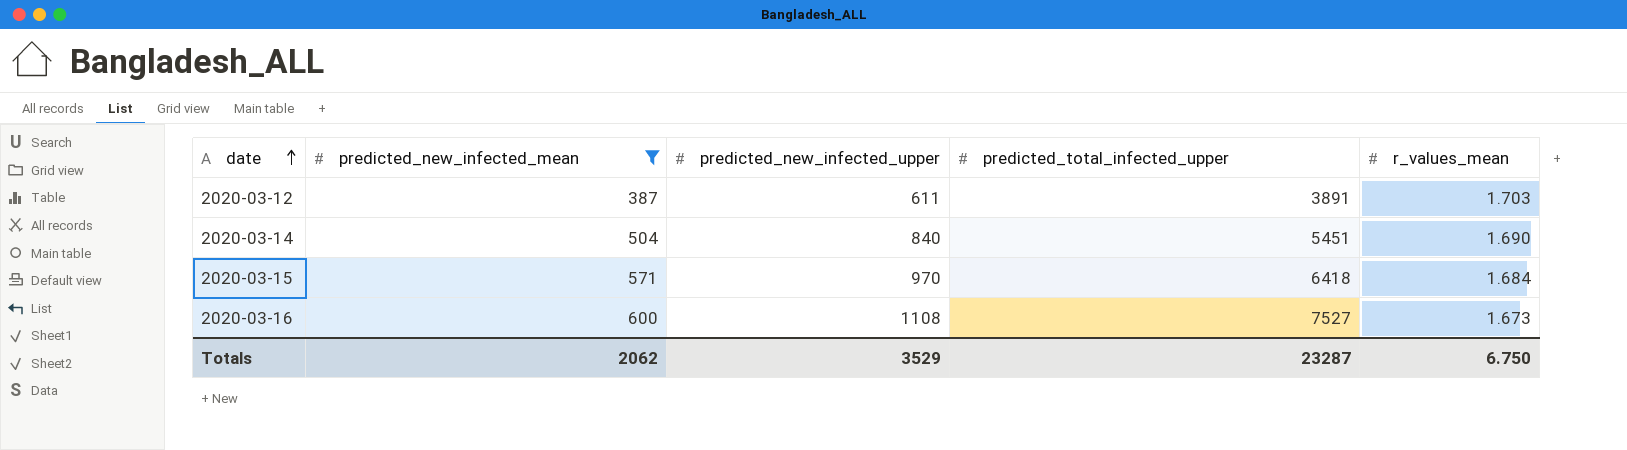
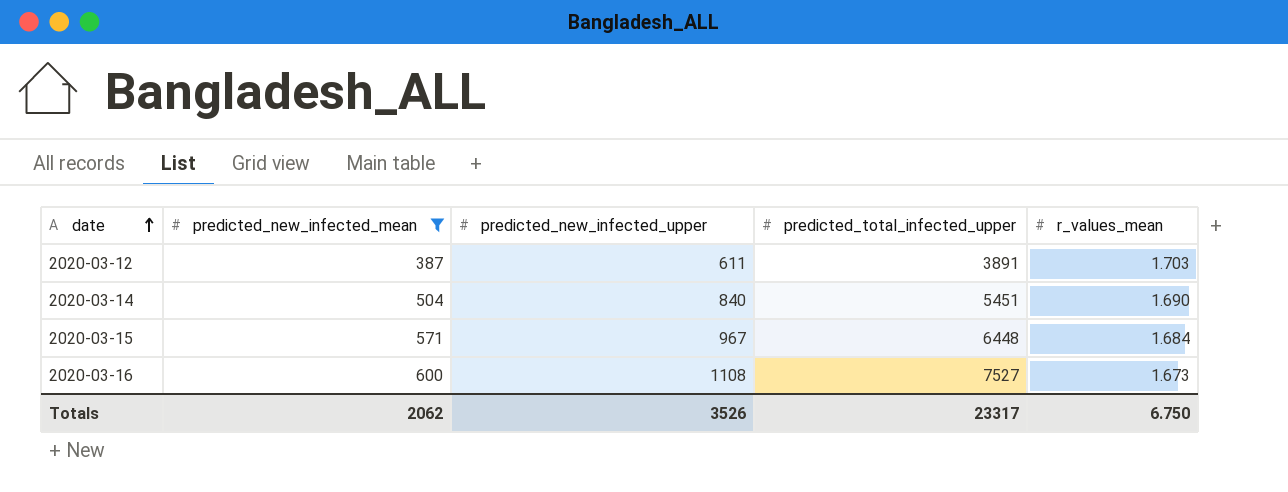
2020-03-15 | predicted_new_infected_upper: 970 -> 967
2020-03-15 | predicted_total_infected_upper: 6418 -> 6448
Totals | predicted_new_infected_upper: 3529 -> 3526
Totals | predicted_total_infected_upper: 23287 -> 23317

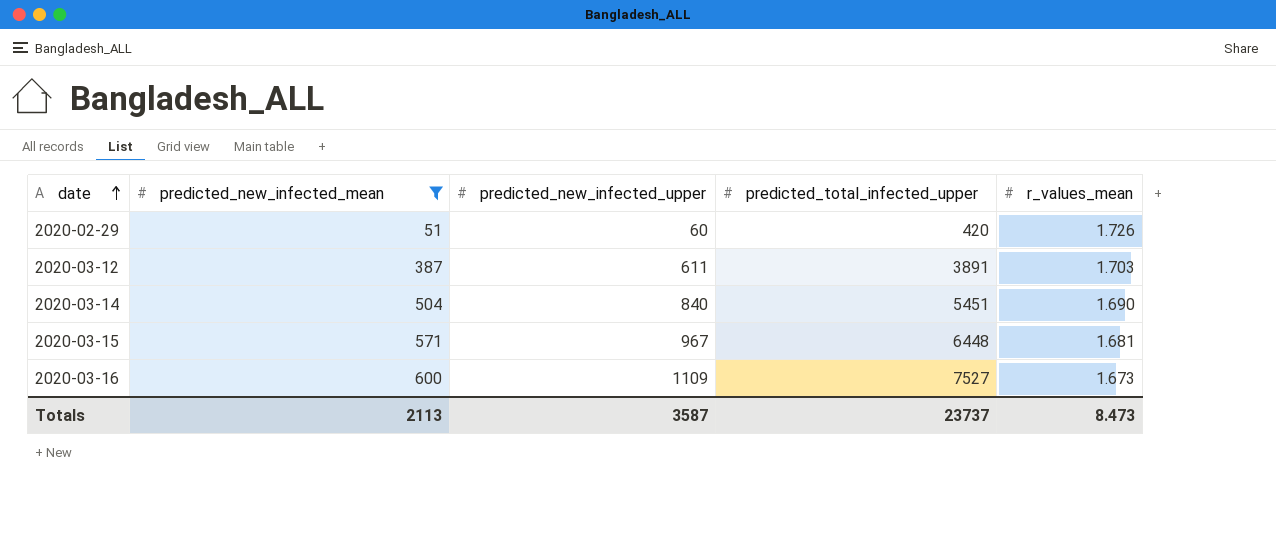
row 2020-02-29: none -> 51 | 60 | 420 | 1.726
2020-03-15 | r_values_mean: 1.684 -> 1.681
2020-03-16 | predicted_new_infected_upper: 1108 -> 1109
Totals | predicted_new_infected_mean: 2062 -> 2113
Totals | predicted_new_infected_upper: 3526 -> 3587
Totals | predicted_total_infected_upper: 23317 -> 23737
Totals | r_values_mean: 6.750 -> 8.473

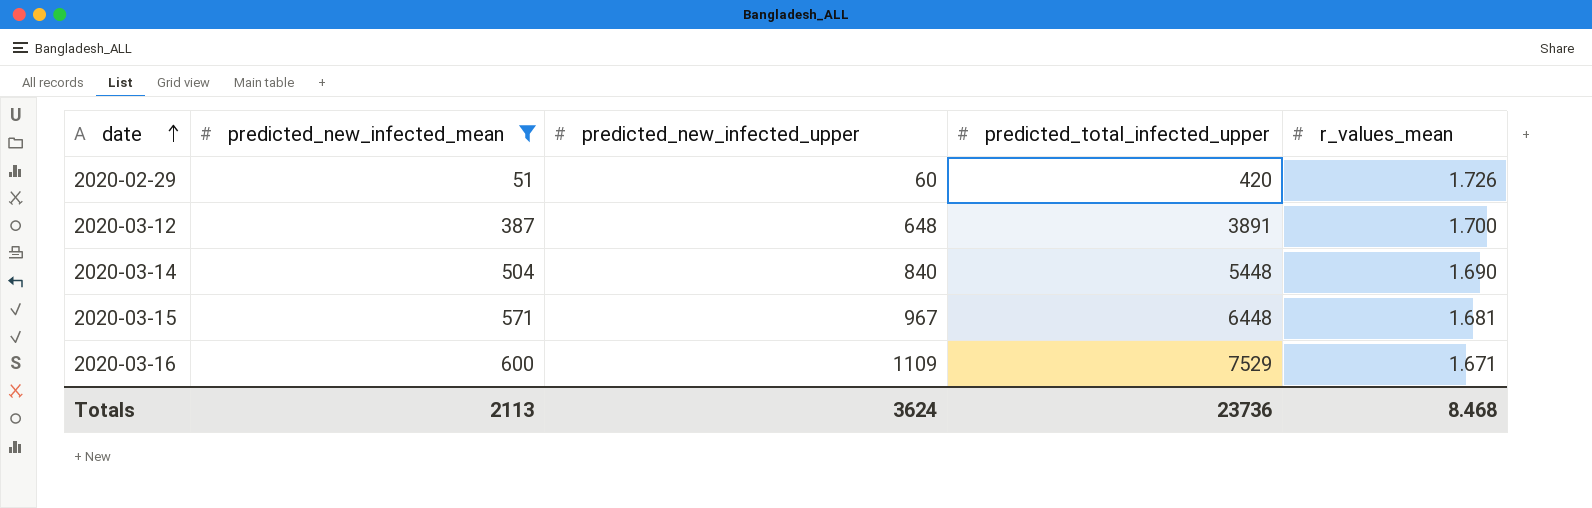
2020-03-12 | predicted_new_infected_upper: 611 -> 648
2020-03-12 | r_values_mean: 1.703 -> 1.700
2020-03-14 | predicted_total_infected_upper: 5451 -> 5448
2020-03-16 | predicted_total_infected_upper: 7527 -> 7529
2020-03-16 | r_values_mean: 1.673 -> 1.671
Totals | predicted_new_infected_upper: 3587 -> 3624
Totals | predicted_total_infected_upper: 23737 -> 23736
Totals | r_values_mean: 8.473 -> 8.468

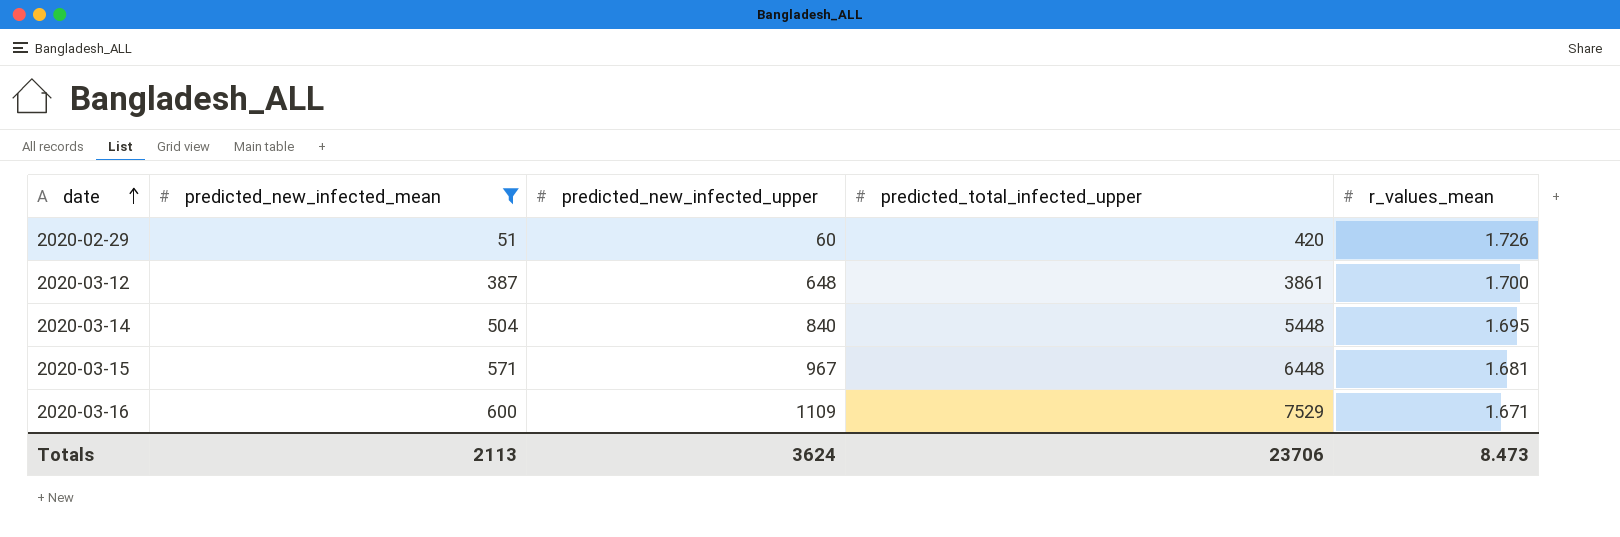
2020-03-12 | predicted_total_infected_upper: 3891 -> 3861
2020-03-14 | r_values_mean: 1.690 -> 1.695
Totals | predicted_total_infected_upper: 23736 -> 23706
Totals | r_values_mean: 8.468 -> 8.473

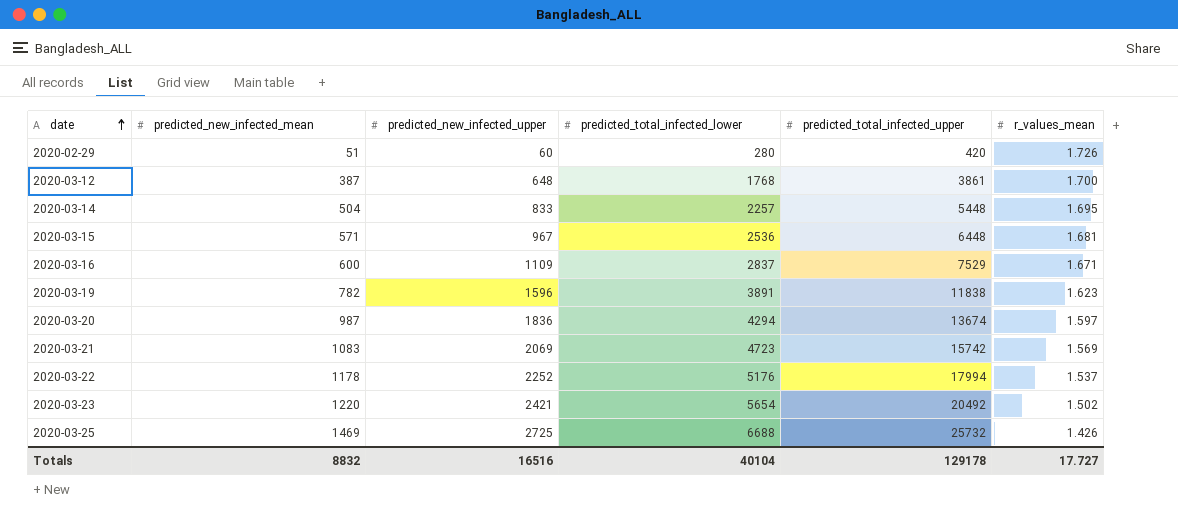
filter: predicted_new_infected_mean <= 600 -> none
column predicted_total_infected_lower | position: none -> 4
2020-03-14 | predicted_new_infected_upper: 840 -> 833
Totals | predicted_new_infected_mean: 2113 -> 8832
Totals | predicted_new_infected_upper: 3624 -> 16516
Totals | predicted_total_infected_upper: 23706 -> 129178
Totals | r_values_mean: 8.473 -> 17.727

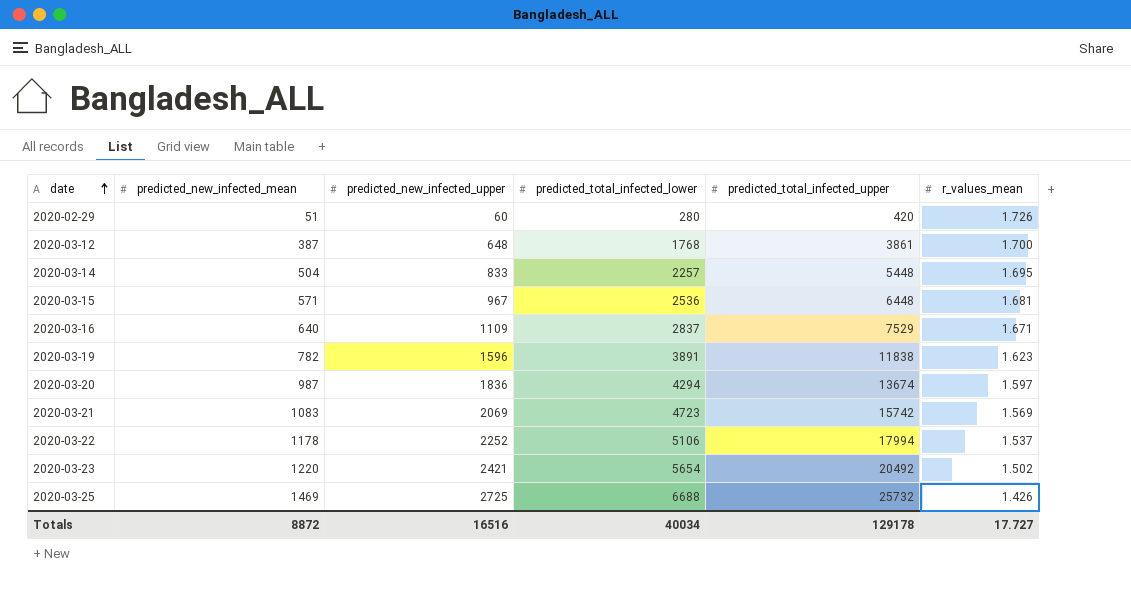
2020-03-16 | predicted_new_infected_mean: 600 -> 640
2020-03-22 | predicted_total_infected_lower: 5176 -> 5106
Totals | predicted_new_infected_mean: 8832 -> 8872
Totals | predicted_total_infected_lower: 40104 -> 40034

